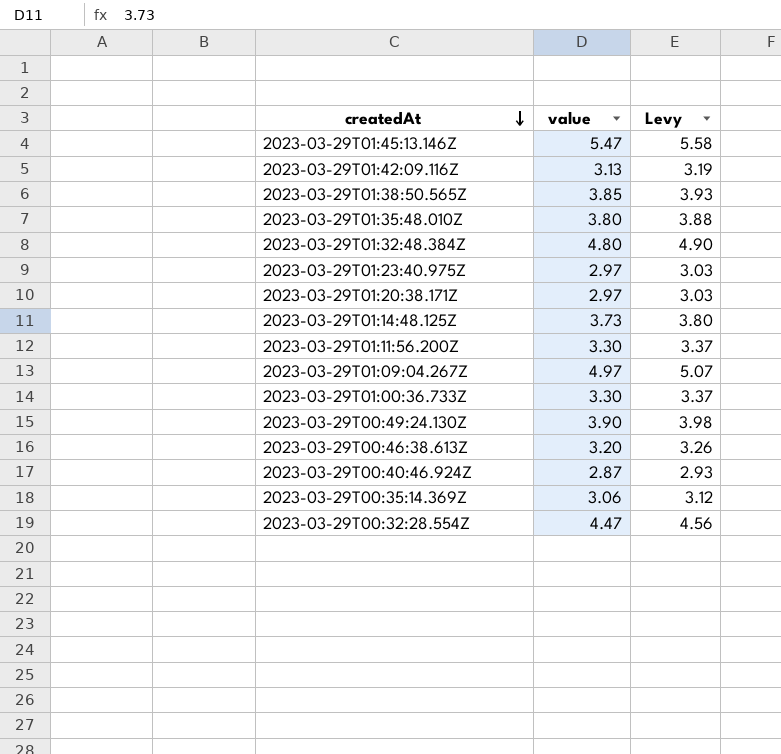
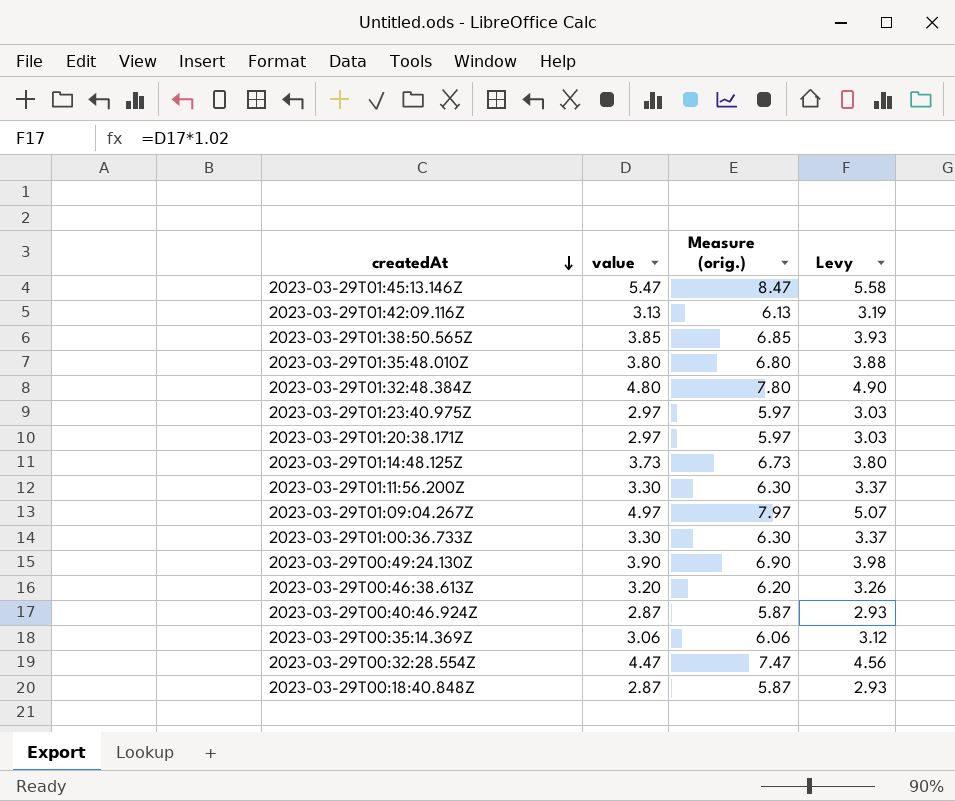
column Measure (orig.) | formula: none -> [value] + 3
row 2023-03-29T00:18:40.848Z: none -> 2.87 | 5.87 | 2.93

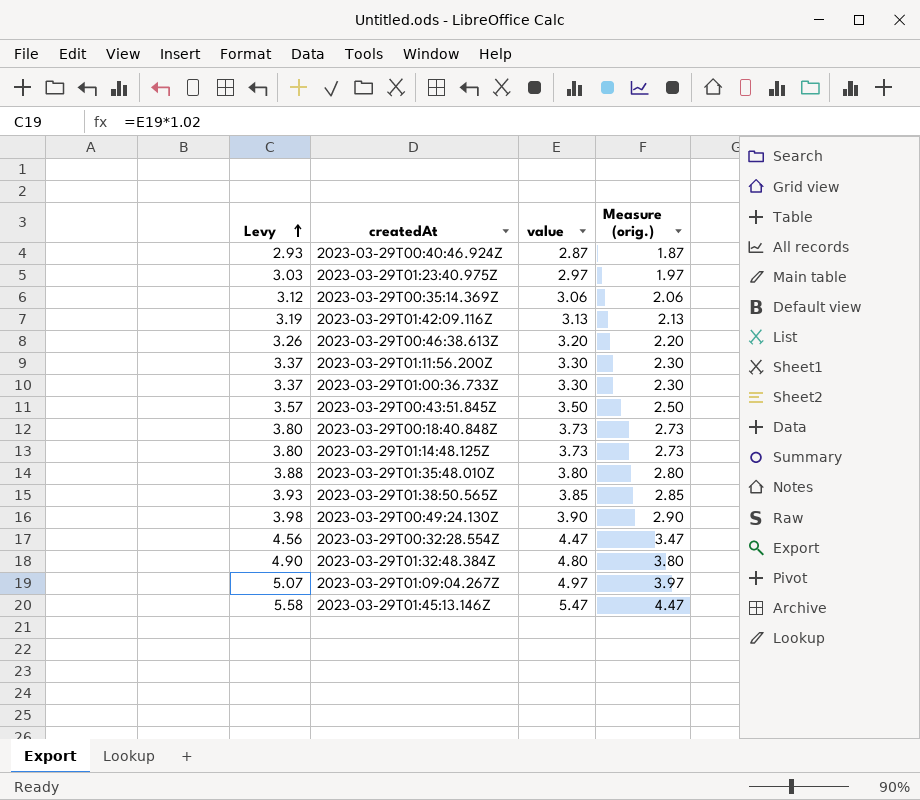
row order: createdAt descending -> Levy ascending
column Levy | position: 4 -> 1
column Measure (orig.) | formula: [value] + 3 -> [value] - 1
row 2023-03-29T01:20:38.171Z: 2.97 | 5.97 | 3.03 -> none
row 2023-03-29T00:43:51.845Z: none -> 3.57 | 3.50 | 2.50
2023-03-29T00:18:40.848Z | Levy: 2.93 -> 3.80
2023-03-29T00:18:40.848Z | value: 2.87 -> 3.73

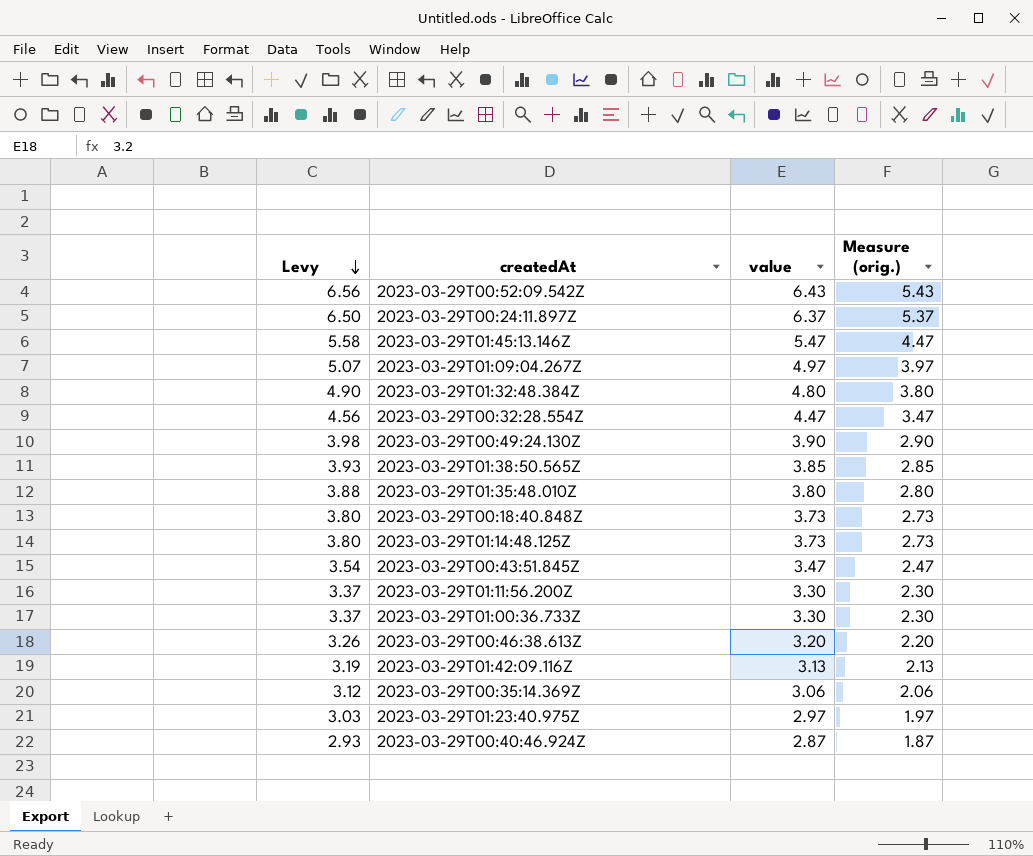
row order: Levy ascending -> Levy descending
row 2023-03-29T00:52:09.542Z: none -> 6.56 | 6.43 | 5.43
row 2023-03-29T00:24:11.897Z: none -> 6.50 | 6.37 | 5.37
2023-03-29T00:43:51.845Z | Levy: 3.57 -> 3.54
2023-03-29T00:43:51.845Z | value: 3.50 -> 3.47
2023-03-29T00:43:51.845Z | Measure (orig.): 2.50 -> 2.47

